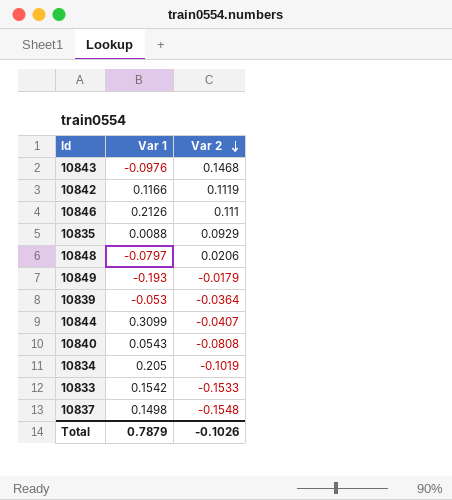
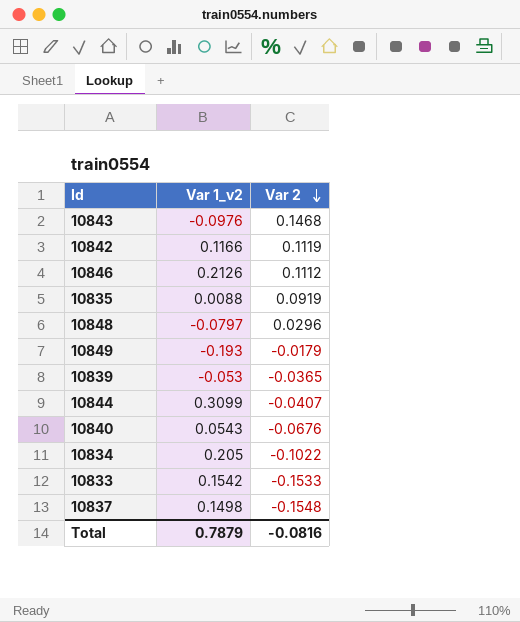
column name: Var 1 -> Var 1_v2
10846 | Var 2: 0.111 -> 0.1112
10835 | Var 2: 0.0929 -> 0.0919
10848 | Var 2: 0.0206 -> 0.0296
10839 | Var 2: -0.0364 -> -0.0365
10840 | Var 2: -0.0808 -> -0.0676
10834 | Var 2: -0.1019 -> -0.1022
Total | Var 2: -0.1026 -> -0.0816

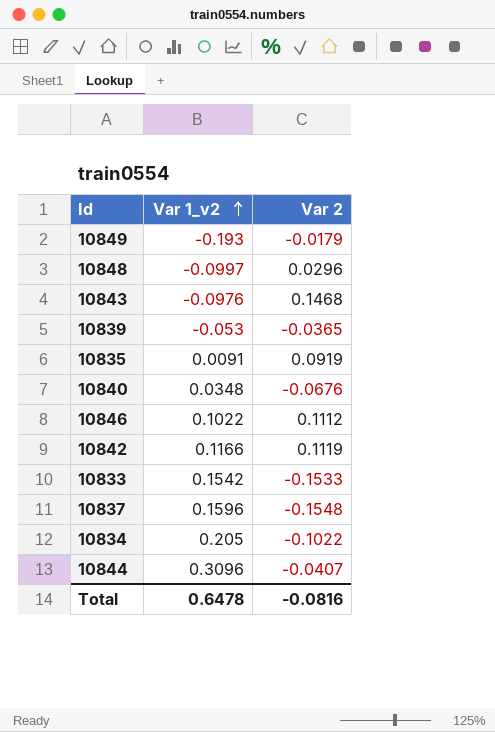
row order: Var 2 descending -> Var 1_v2 ascending
10848 | Var 1_v2: -0.0797 -> -0.0997
10835 | Var 1_v2: 0.0088 -> 0.0091
10840 | Var 1_v2: 0.0543 -> 0.0348
10846 | Var 1_v2: 0.2126 -> 0.1022
10837 | Var 1_v2: 0.1498 -> 0.1596
10844 | Var 1_v2: 0.3099 -> 0.3096
Total | Var 1_v2: 0.7879 -> 0.6478

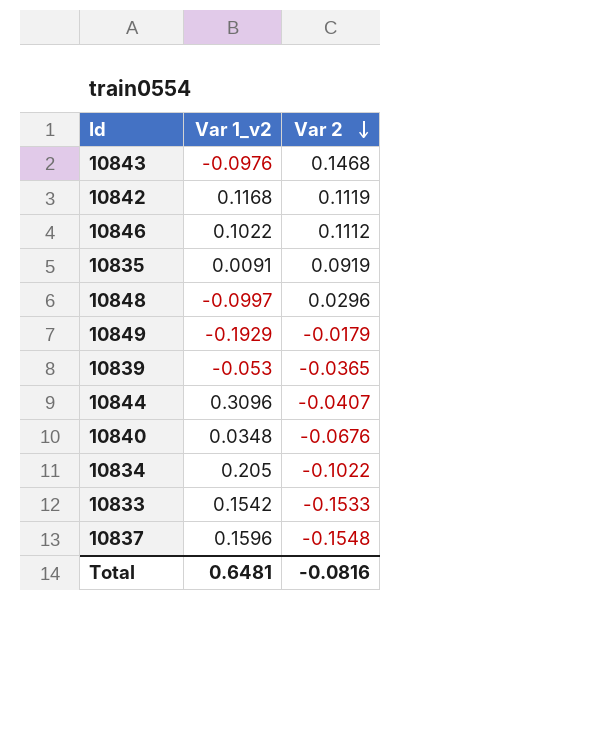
row order: Var 1_v2 ascending -> Var 2 descending
10842 | Var 1_v2: 0.1166 -> 0.1168
10849 | Var 1_v2: -0.193 -> -0.1929
Total | Var 1_v2: 0.6478 -> 0.6481

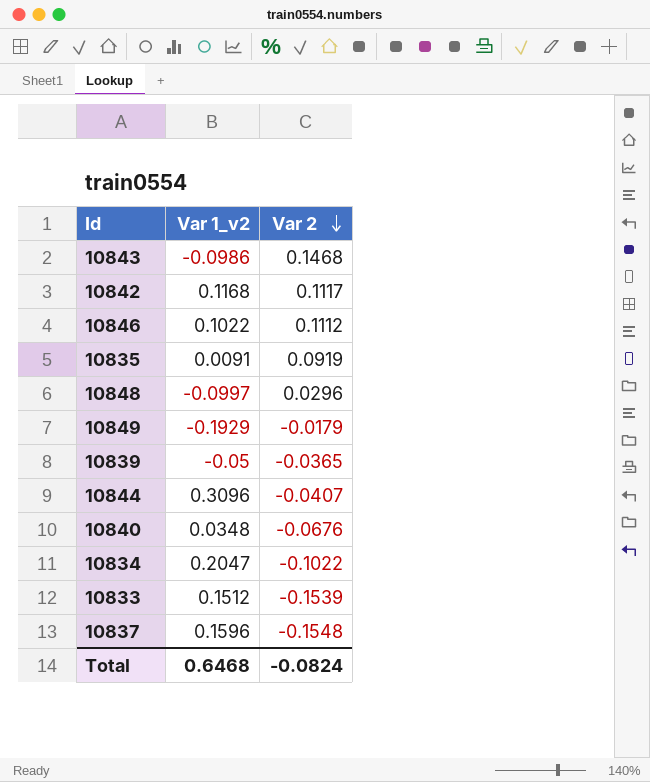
10843 | Var 1_v2: -0.0976 -> -0.0986
10842 | Var 2: 0.1119 -> 0.1117
10839 | Var 1_v2: -0.053 -> -0.05
10834 | Var 1_v2: 0.205 -> 0.2047
10833 | Var 1_v2: 0.1542 -> 0.1512
10833 | Var 2: -0.1533 -> -0.1539
Total | Var 1_v2: 0.6481 -> 0.6468
Total | Var 2: -0.0816 -> -0.0824

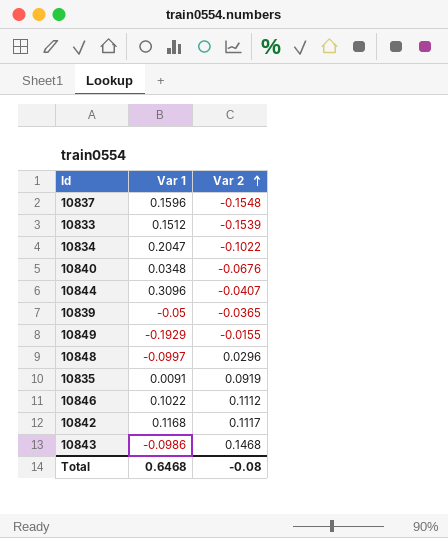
row order: Var 2 descending -> Var 2 ascending
column name: Var 1_v2 -> Var 1
10849 | Var 2: -0.0179 -> -0.0155
Total | Var 2: -0.0824 -> -0.08

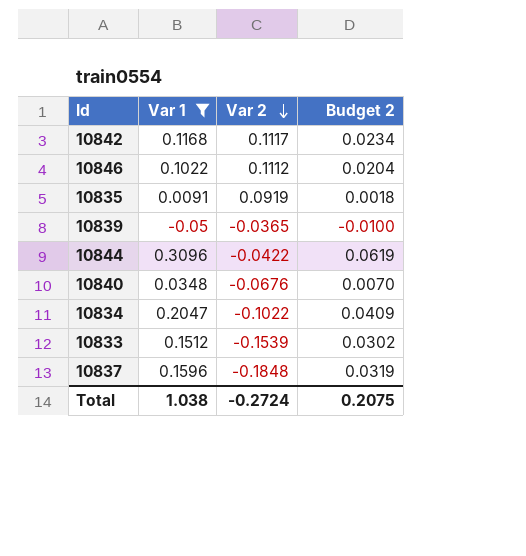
filter: none -> Var 1 >= -0.05
row order: Var 2 ascending -> Var 2 descending
column Budget 2 | formula: none -> [Var 1] * 0.2
10844 | Var 2: -0.0407 -> -0.0422
10837 | Var 2: -0.1548 -> -0.1848
Total | Var 1: 0.6468 -> 1.038
Total | Var 2: -0.08 -> -0.2724

